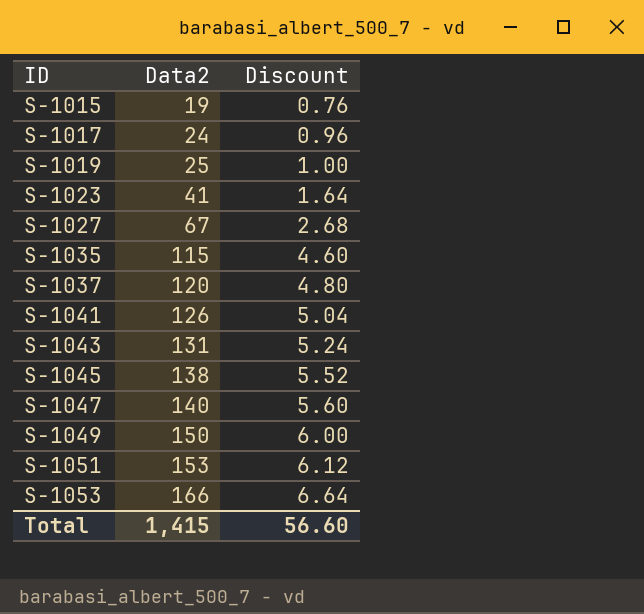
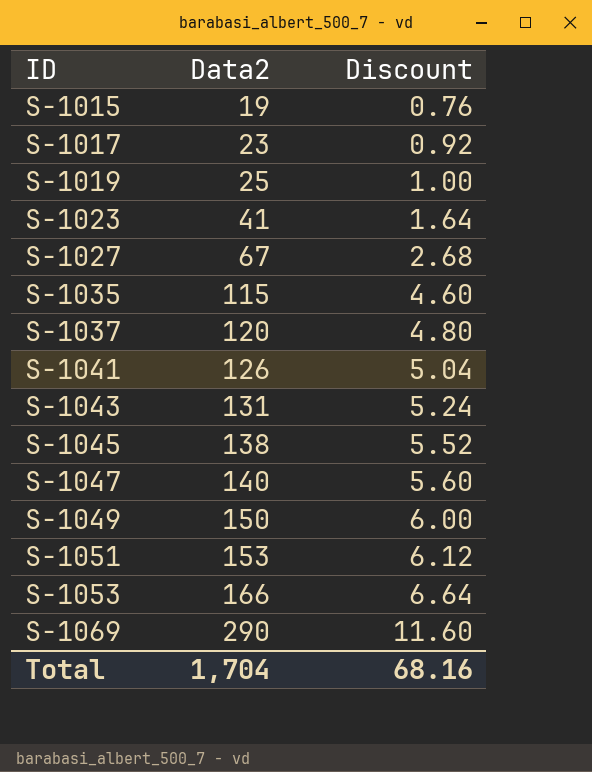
S-1017 | Data2: 24 -> 23
S-1017 | Discount: 0.96 -> 0.92
row S-1069: none -> 290 | 11.60
Total | Data2: 1,415 -> 1,704
Total | Discount: 56.60 -> 68.16

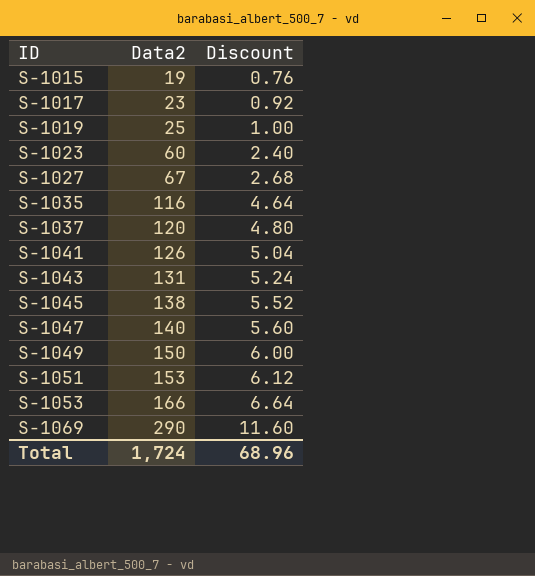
S-1023 | Data2: 41 -> 60
S-1023 | Discount: 1.64 -> 2.40
S-1035 | Data2: 115 -> 116
S-1035 | Discount: 4.60 -> 4.64
Total | Data2: 1,704 -> 1,724
Total | Discount: 68.16 -> 68.96

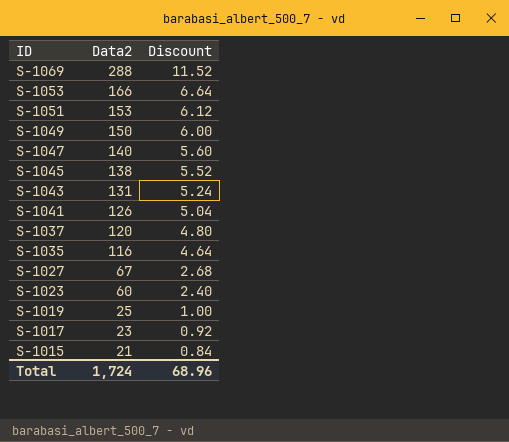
row order: ID ascending -> ID descending
S-1069 | Data2: 290 -> 288
S-1069 | Discount: 11.60 -> 11.52
S-1015 | Data2: 19 -> 21
S-1015 | Discount: 0.76 -> 0.84

